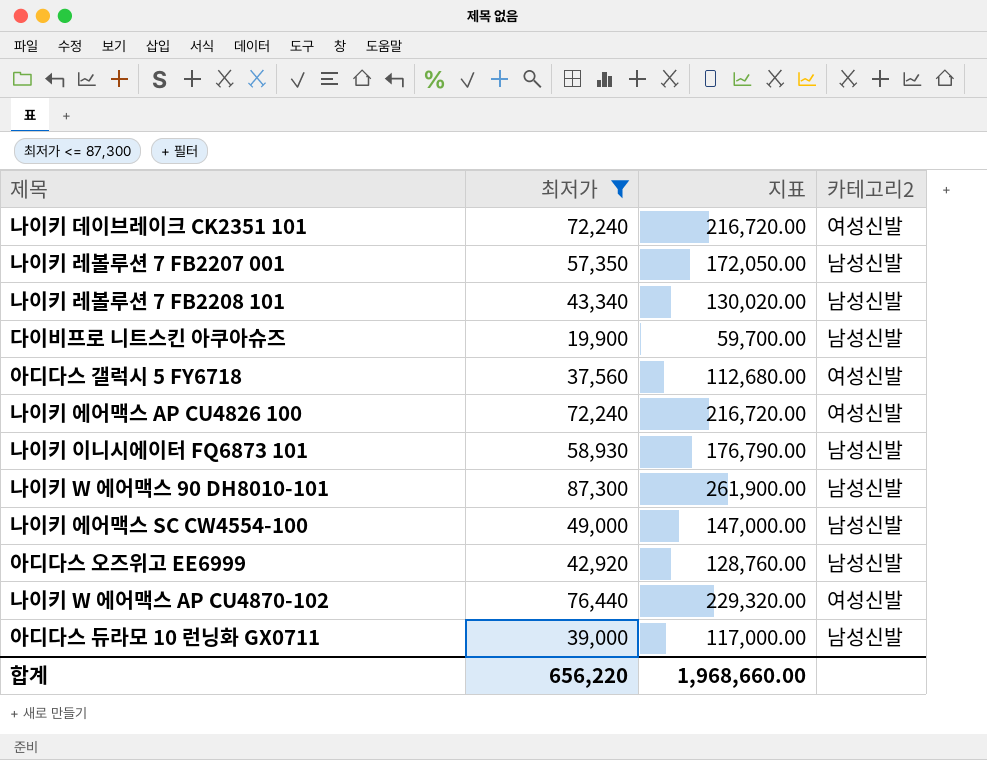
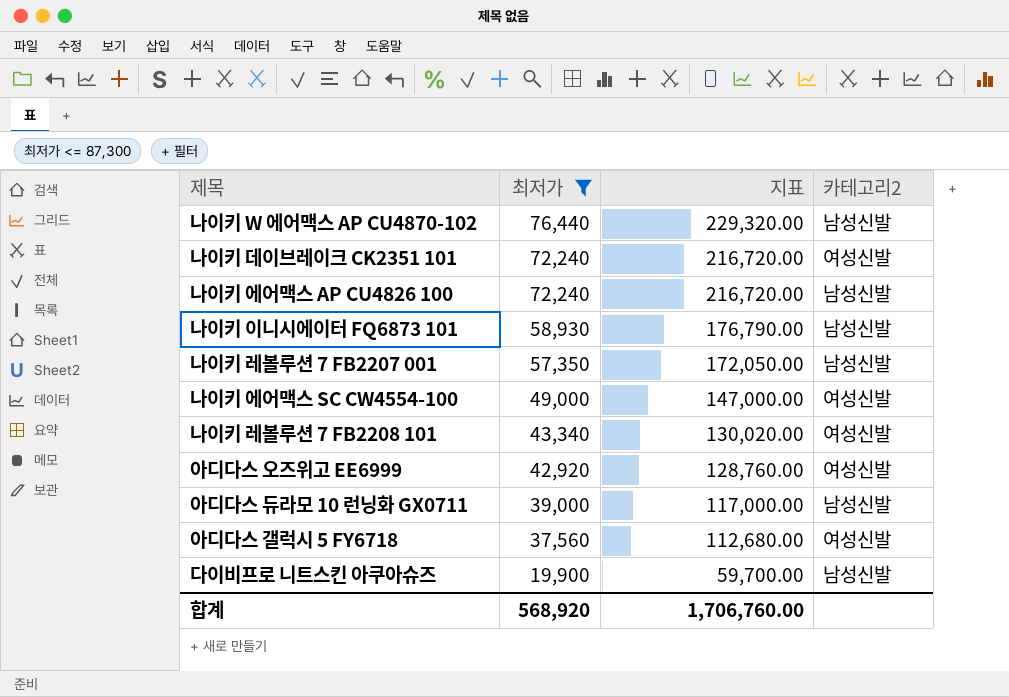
row order: none -> 최저가 descending
row 나이키 W 에어맥스 90 DH8010-101: 87,300 | 261,900.00 | 남성신발 -> none
나이키 W 에어맥스 AP CU4870-102 | 카테고리2: 여성신발 -> 남성신발
나이키 에어맥스 AP CU4826 100 | 카테고리2: 여성신발 -> 남성신발
나이키 에어맥스 SC CW4554-100 | 카테고리2: 남성신발 -> 여성신발
나이키 레볼루션 7 FB2208 101 | 카테고리2: 남성신발 -> 여성신발
아디다스 오즈위고 EE6999 | 카테고리2: 남성신발 -> 여성신발
합계 | 최저가: 656,220 -> 568,920
합계 | 지표: 1,968,660.00 -> 1,706,760.00

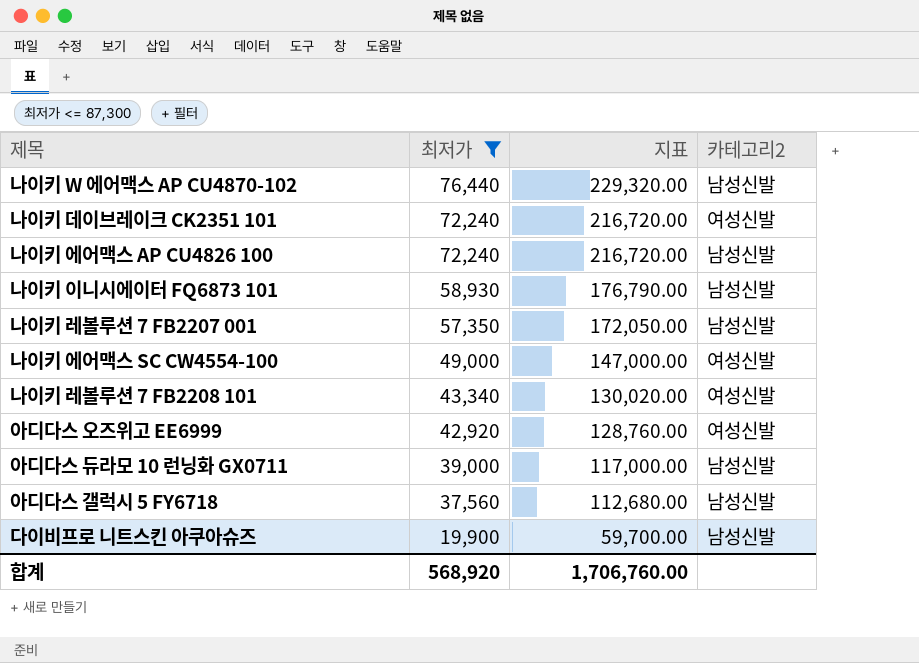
아디다스 갤럭시 5 FY6718 | 카테고리2: 여성신발 -> 남성신발

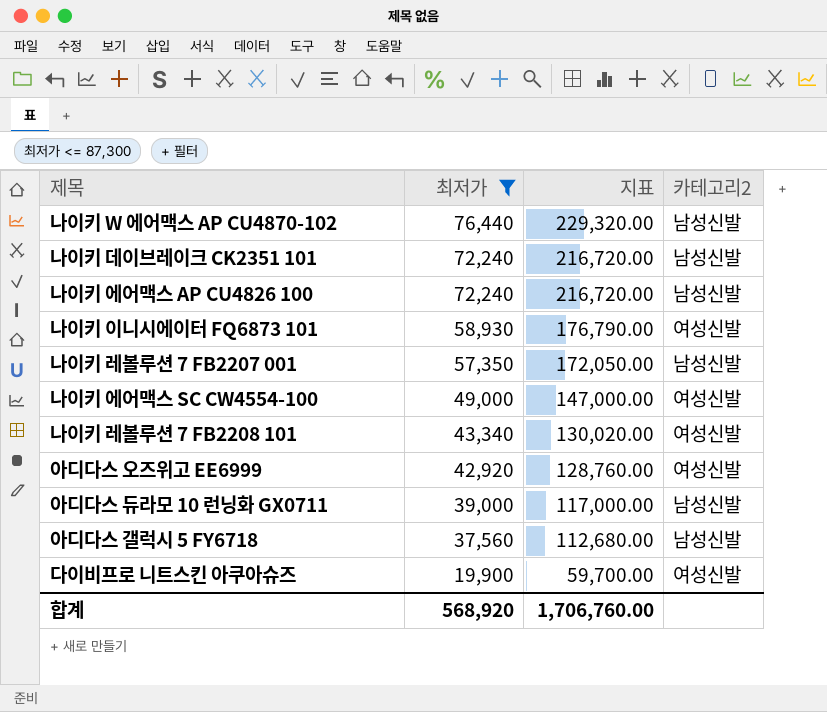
나이키 데이브레이크 CK2351 101 | 카테고리2: 여성신발 -> 남성신발
나이키 이니시에이터 FQ6873 101 | 카테고리2: 남성신발 -> 여성신발
다이비프로 니트스킨 아쿠아슈즈 | 카테고리2: 남성신발 -> 여성신발

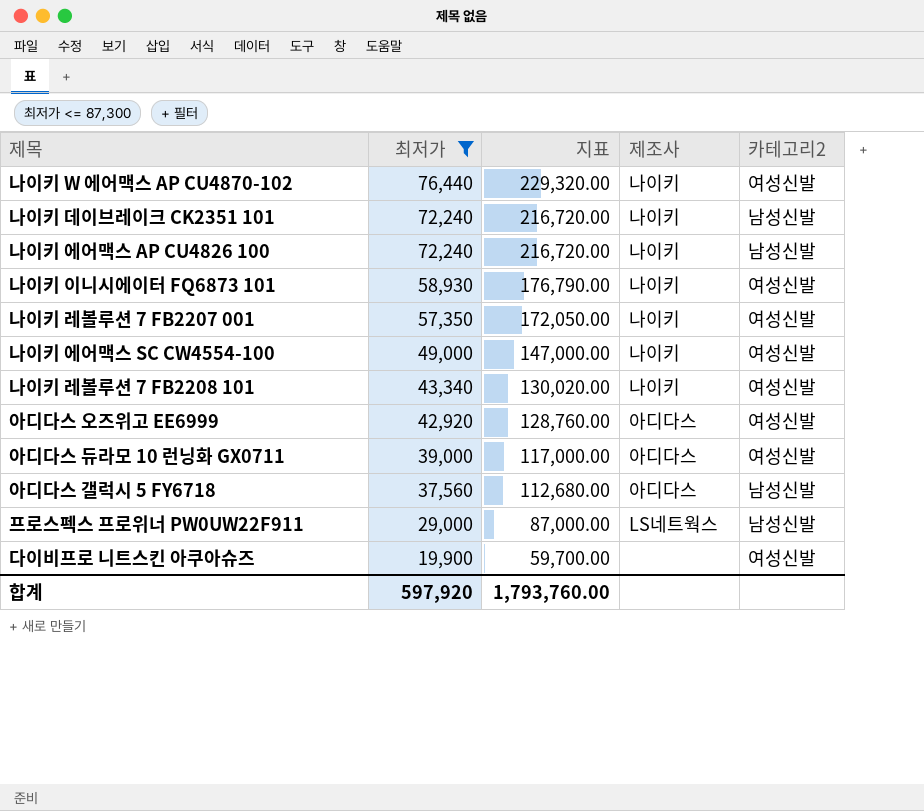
column 제조사 | position: none -> 4
나이키 W 에어맥스 AP CU4870-102 | 카테고리2: 남성신발 -> 여성신발
나이키 레볼루션 7 FB2207 001 | 카테고리2: 남성신발 -> 여성신발
아디다스 듀라모 10 런닝화 GX0711 | 카테고리2: 남성신발 -> 여성신발
row 프로스펙스 프로위너 PW0UW22F911: none -> 29,000 | 87,000.00 | LS네트웍스 | 남성신발
합계 | 최저가: 568,920 -> 597,920
합계 | 지표: 1,706,760.00 -> 1,793,760.00

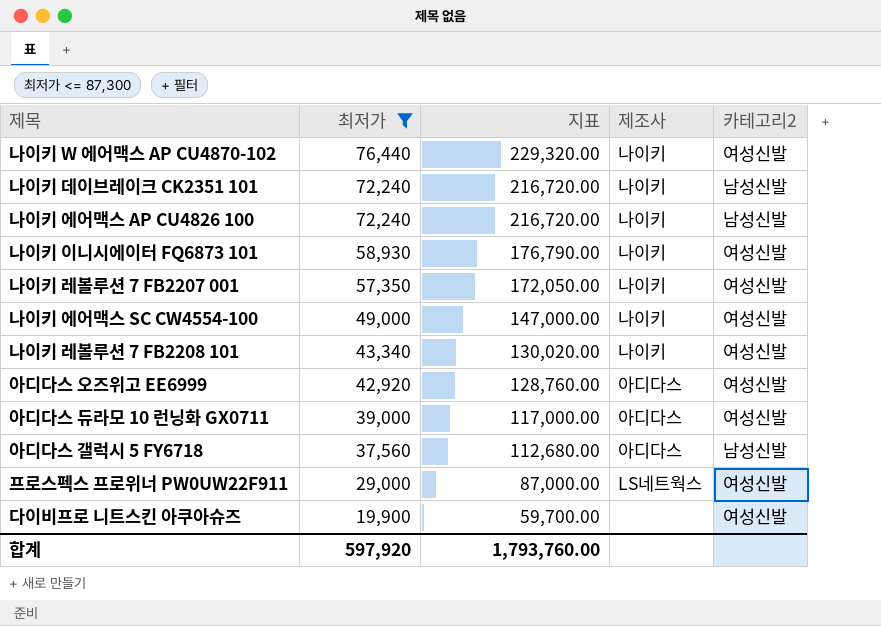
프로스펙스 프로위너 PW0UW22F911 | 카테고리2: 남성신발 -> 여성신발

